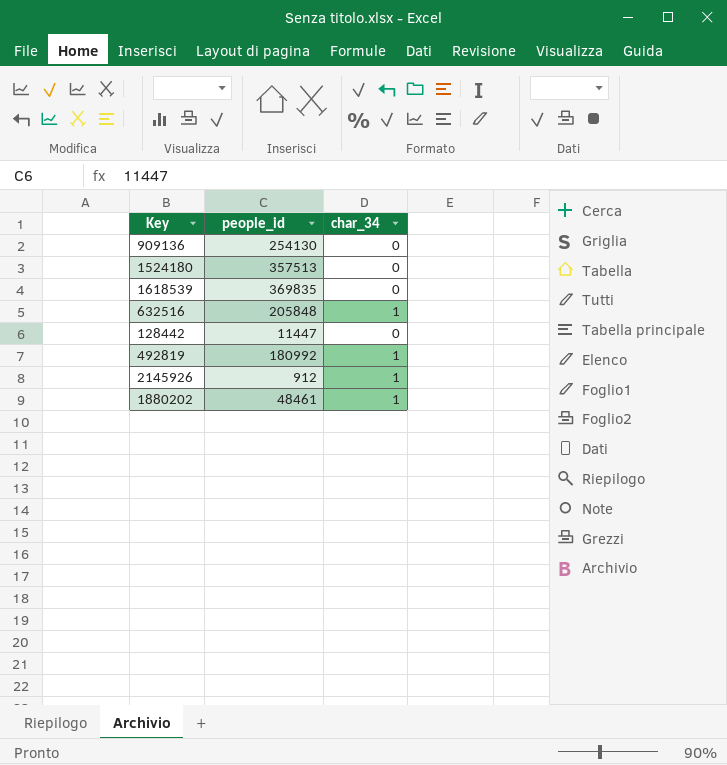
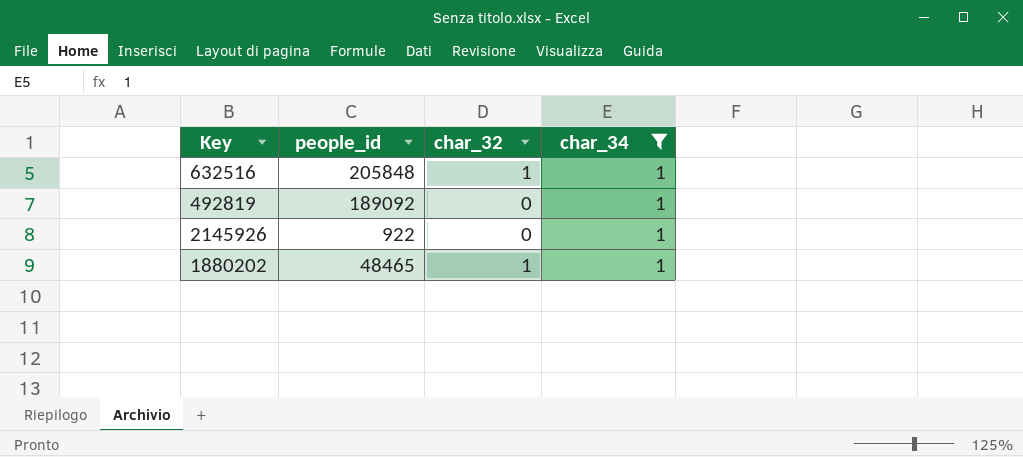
filter: none -> char_34 = 1
column char_32 | position: none -> 3
492819 | people_id: 180992 -> 189092
2145926 | people_id: 912 -> 922
1880202 | people_id: 48461 -> 48465

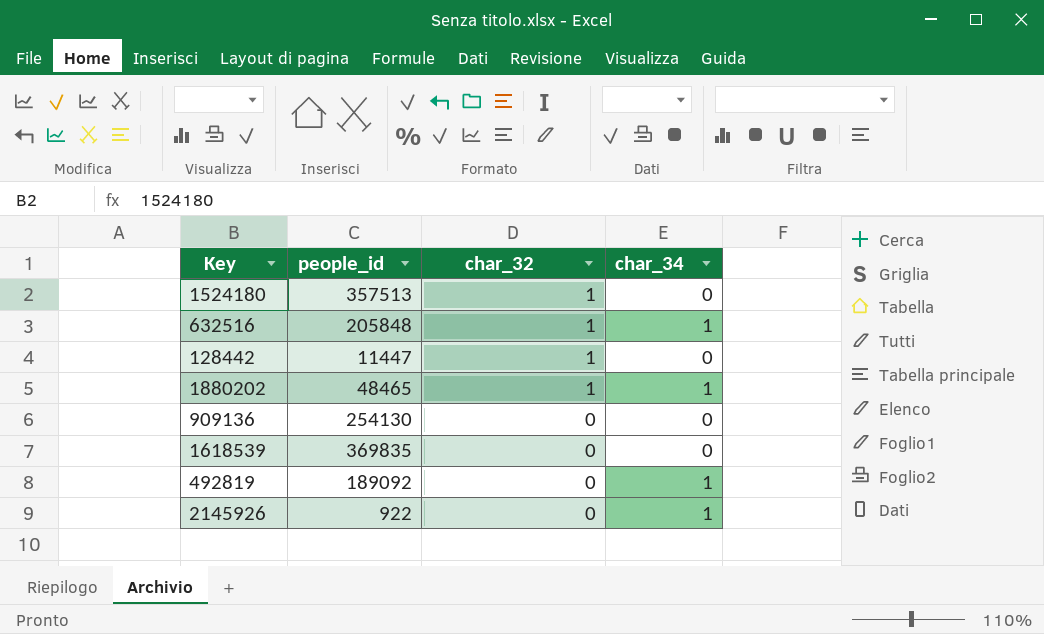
filter: char_34 = 1 -> none
row order: none -> char_32 descending

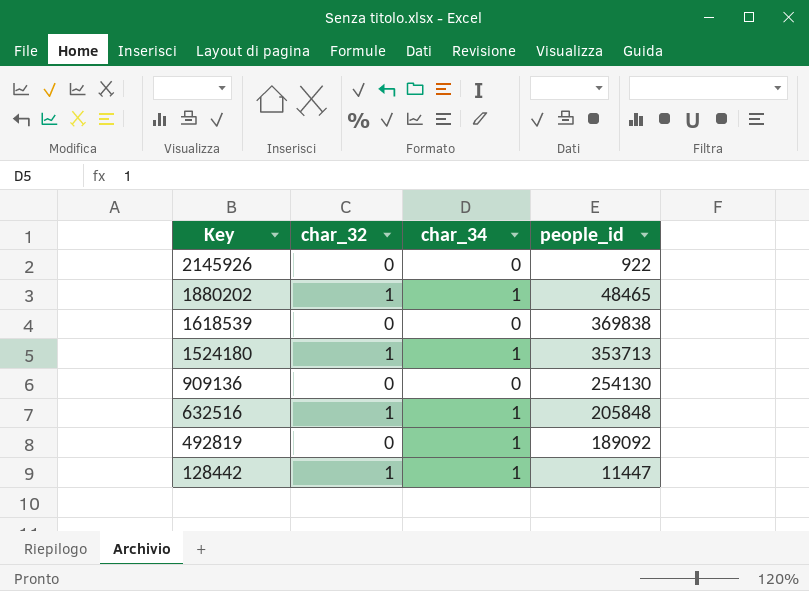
row order: char_32 descending -> Key descending
column people_id | position: 2 -> 4
2145926 | char_34: 1 -> 0
1618539 | people_id: 369835 -> 369838
1524180 | char_34: 0 -> 1
1524180 | people_id: 357513 -> 353713
128442 | char_34: 0 -> 1

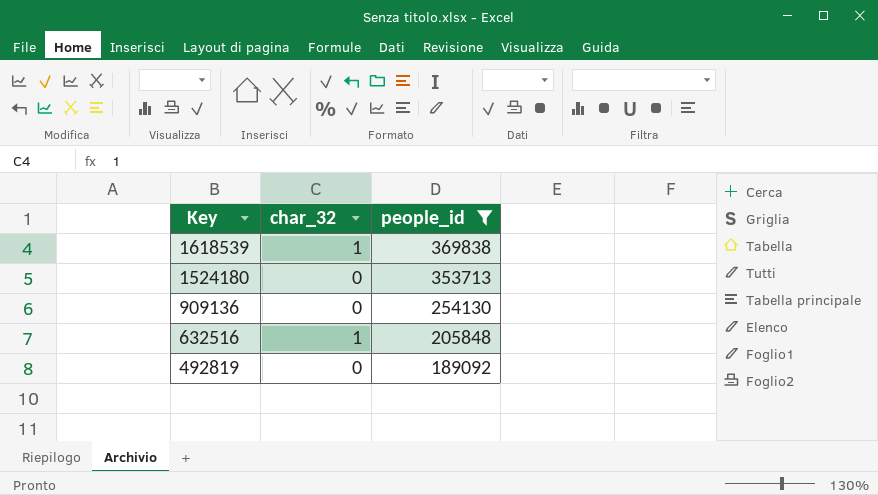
filter: none -> people_id >= 189092
column char_34 | position: 3 -> none
1618539 | char_32: 0 -> 1
1524180 | char_32: 1 -> 0

